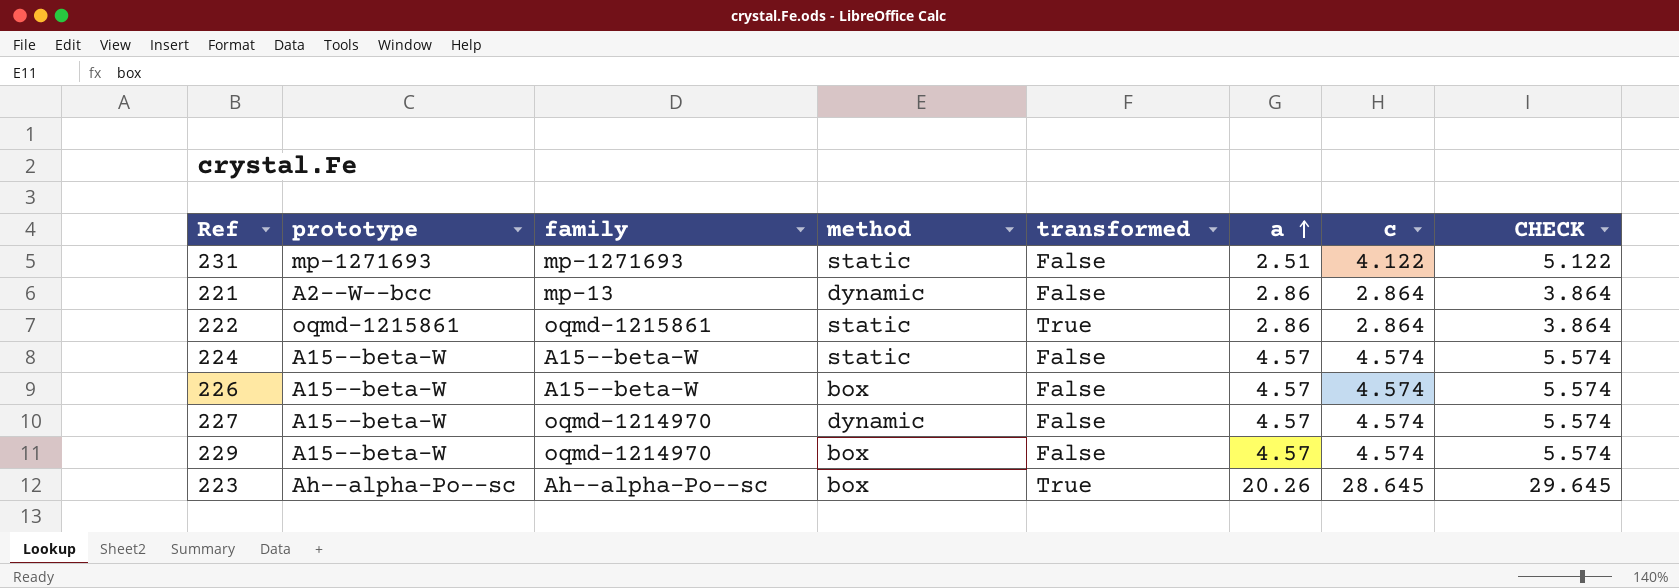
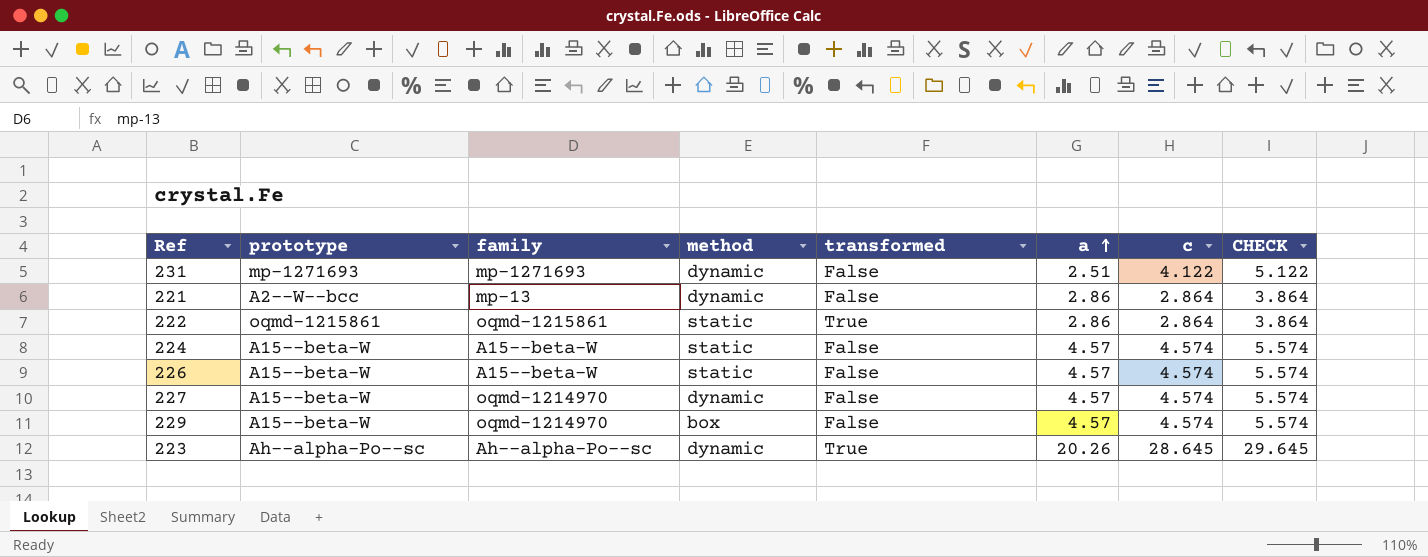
231 | method: static -> dynamic
226 | method: box -> static
223 | method: box -> dynamic

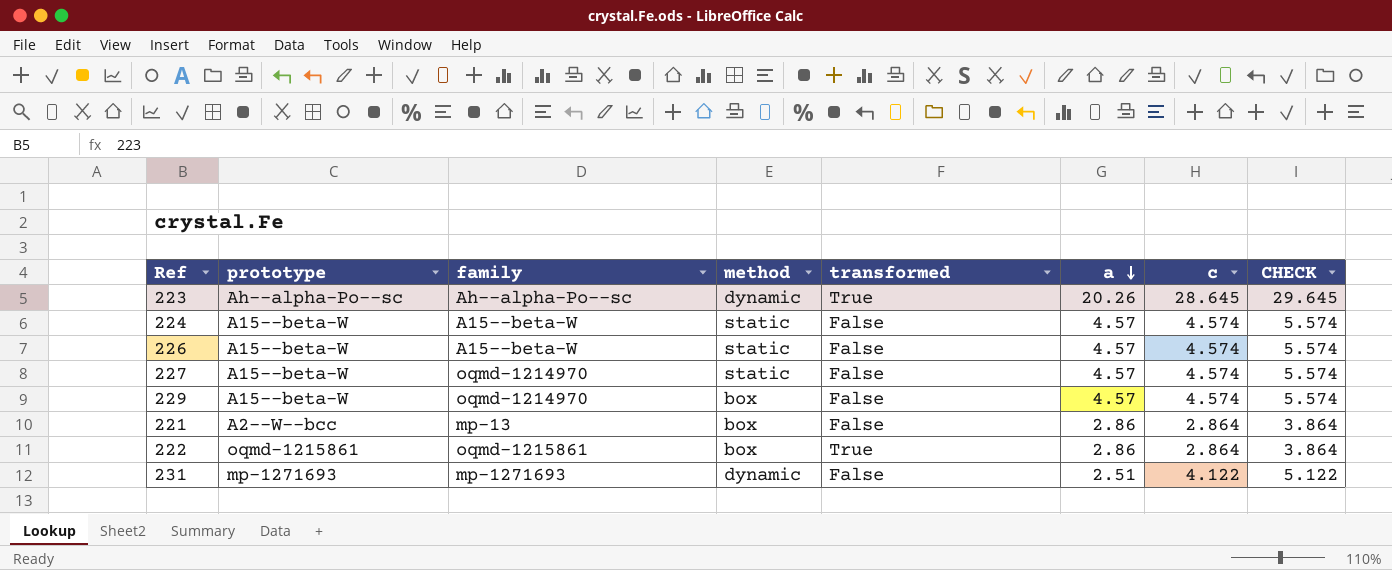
row order: a ascending -> a descending
227 | method: dynamic -> static
221 | method: dynamic -> box
222 | method: static -> box

